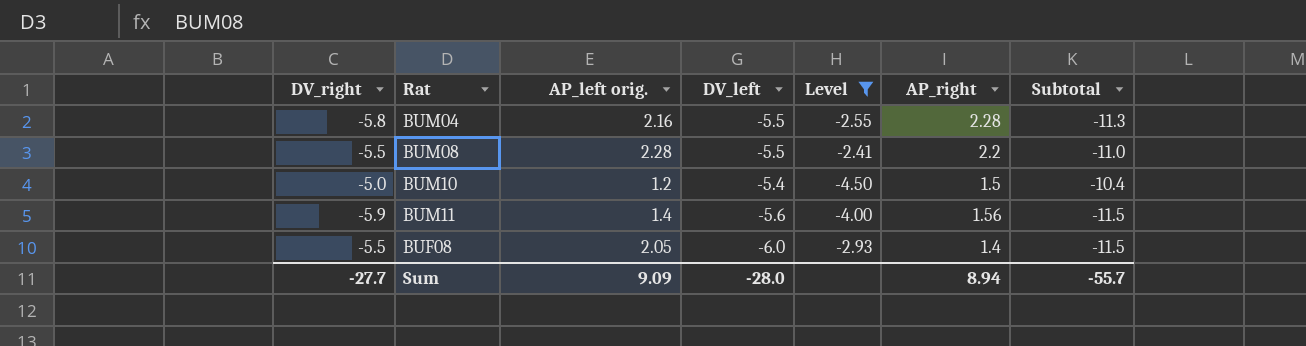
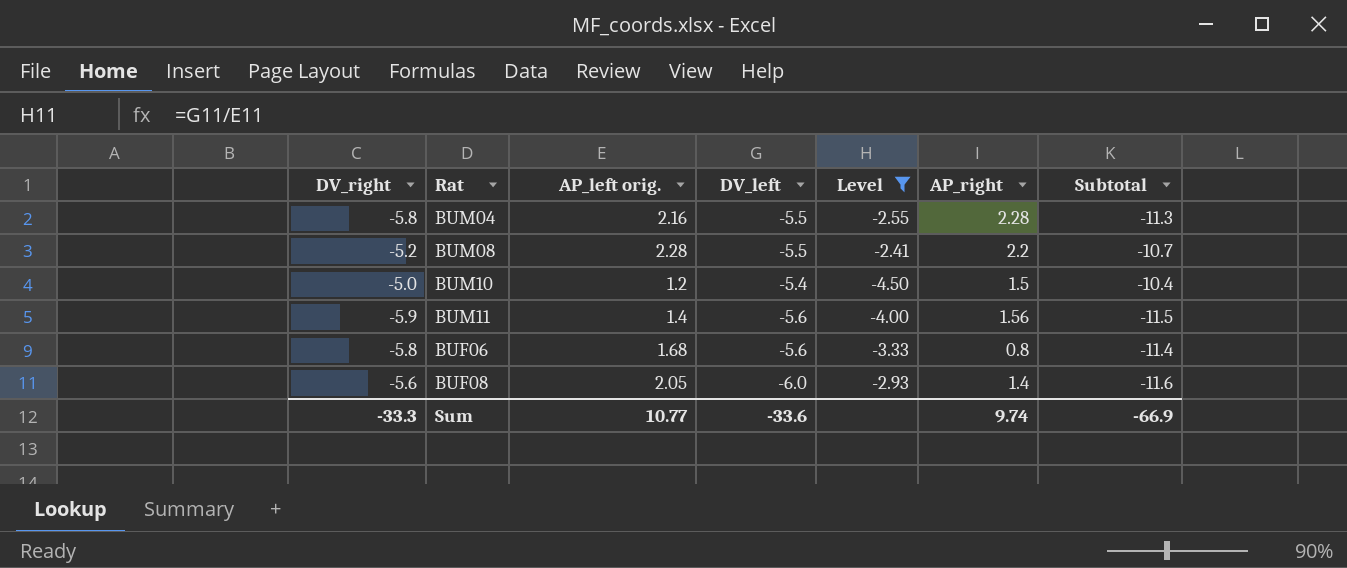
BUM08 | DV_right: -5.5 -> -5.2
BUM08 | Subtotal: -11.0 -> -10.7
row BUF06: none -> -5.8 | 1.68 | -5.6 | -3.33 | 0.8 | -11.4
BUF08 | DV_right: -5.5 -> -5.6
BUF08 | Subtotal: -11.5 -> -11.6
Sum | DV_right: -27.7 -> -33.3
Sum | AP_left orig.: 9.09 -> 10.77
Sum | DV_left: -28.0 -> -33.6
Sum | AP_right: 8.94 -> 9.74
Sum | Subtotal: -55.7 -> -66.9

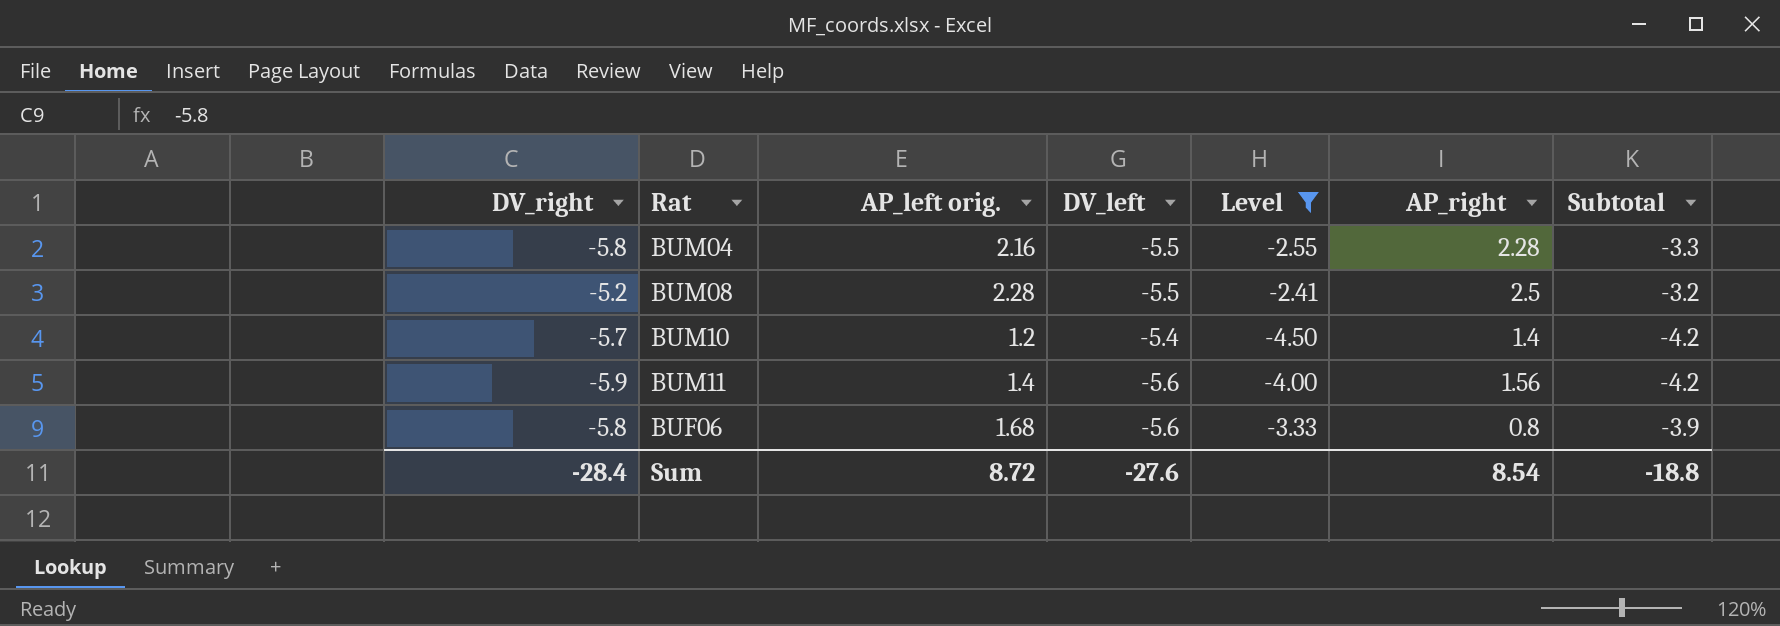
column Subtotal | formula: [DV_right] + [DV_left] -> [AP_left orig.] + [DV_left]
row BUF08: -5.6 | 2.05 | -6.0 | -2.93 | 1.4 | -11.6 -> none
BUM08 | AP_right: 2.2 -> 2.5
BUM10 | DV_right: -5.0 -> -5.7
BUM10 | AP_right: 1.5 -> 1.4
Sum | DV_right: -33.3 -> -28.4
Sum | AP_left orig.: 10.77 -> 8.72
Sum | DV_left: -33.6 -> -27.6
Sum | AP_right: 9.74 -> 8.54
Sum | Subtotal: -66.9 -> -18.8

